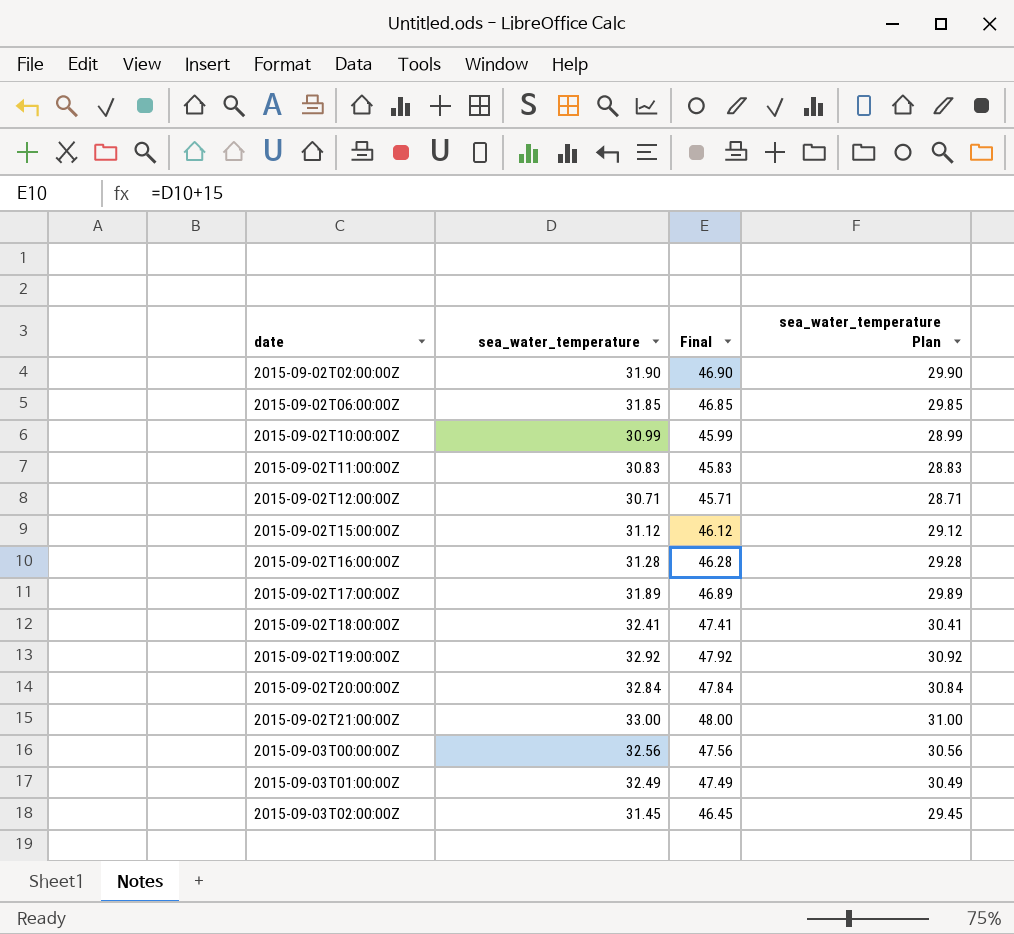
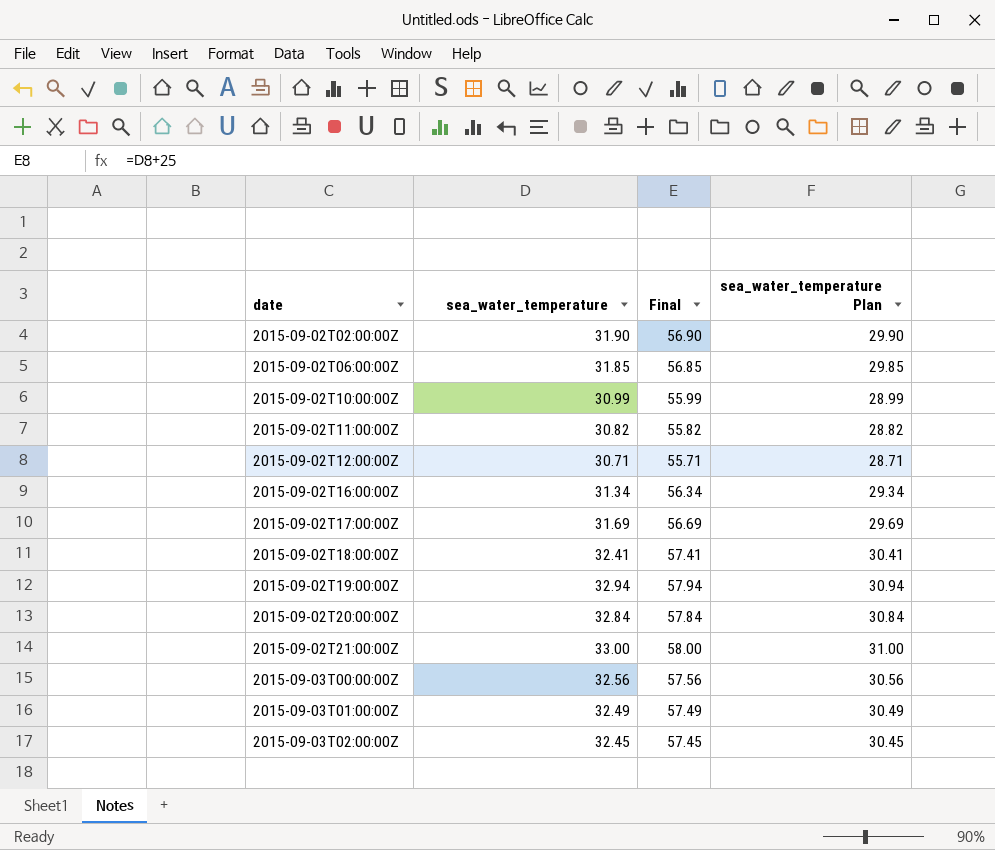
column Final | formula: [sea_water_temperature] + 15 -> [sea_water_temperature] + 25
row 2015-09-02T15:00:00Z: 31.12 | 46.12 | 29.12 -> none
2015-09-02T11:00:00Z | sea_water_temperature: 30.83 -> 30.82
2015-09-02T11:00:00Z | sea_water_temperature Plan: 28.83 -> 28.82
2015-09-02T16:00:00Z | sea_water_temperature: 31.28 -> 31.34
2015-09-02T16:00:00Z | sea_water_temperature Plan: 29.28 -> 29.34
2015-09-02T17:00:00Z | sea_water_temperature: 31.89 -> 31.69
2015-09-02T17:00:00Z | sea_water_temperature Plan: 29.89 -> 29.69
2015-09-02T19:00:00Z | sea_water_temperature: 32.92 -> 32.94
2015-09-02T19:00:00Z | sea_water_temperature Plan: 30.92 -> 30.94
2015-09-03T02:00:00Z | sea_water_temperature: 31.45 -> 32.45
2015-09-03T02:00:00Z | sea_water_temperature Plan: 29.45 -> 30.45

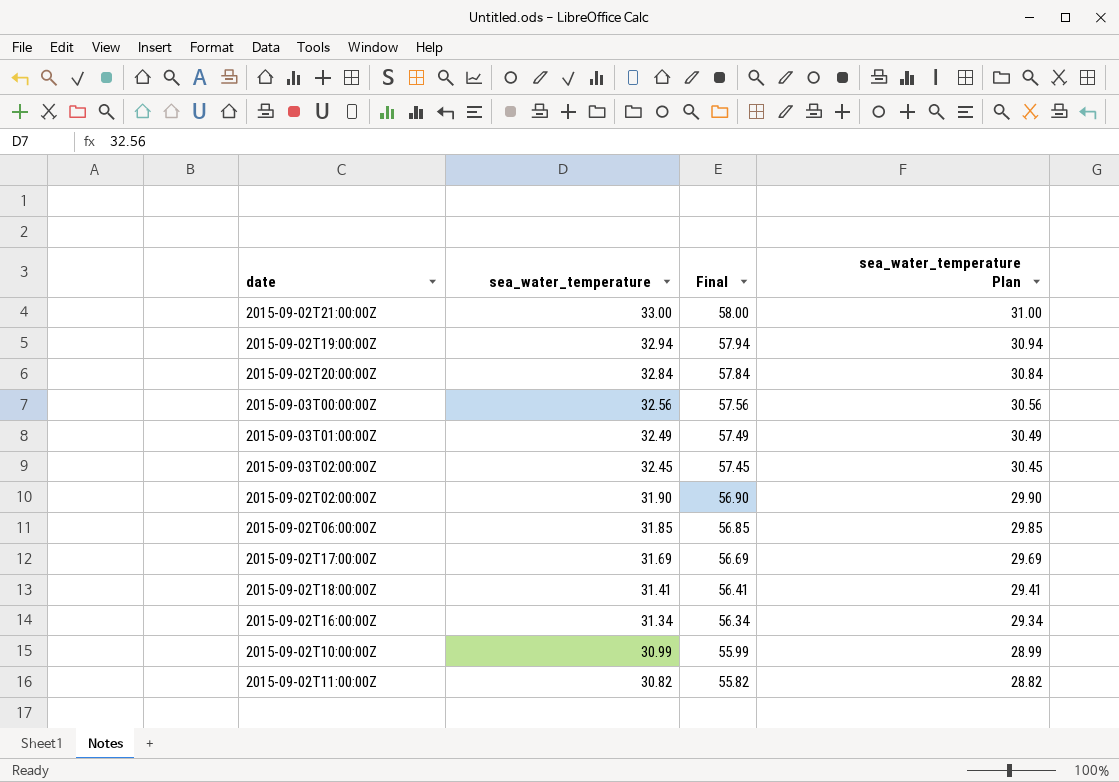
row order: date ascending -> sea_water_temperature descending
row 2015-09-02T12:00:00Z: 30.71 | 55.71 | 28.71 -> none
2015-09-02T18:00:00Z | sea_water_temperature: 32.41 -> 31.41
2015-09-02T18:00:00Z | Final: 57.41 -> 56.41
2015-09-02T18:00:00Z | sea_water_temperature Plan: 30.41 -> 29.41

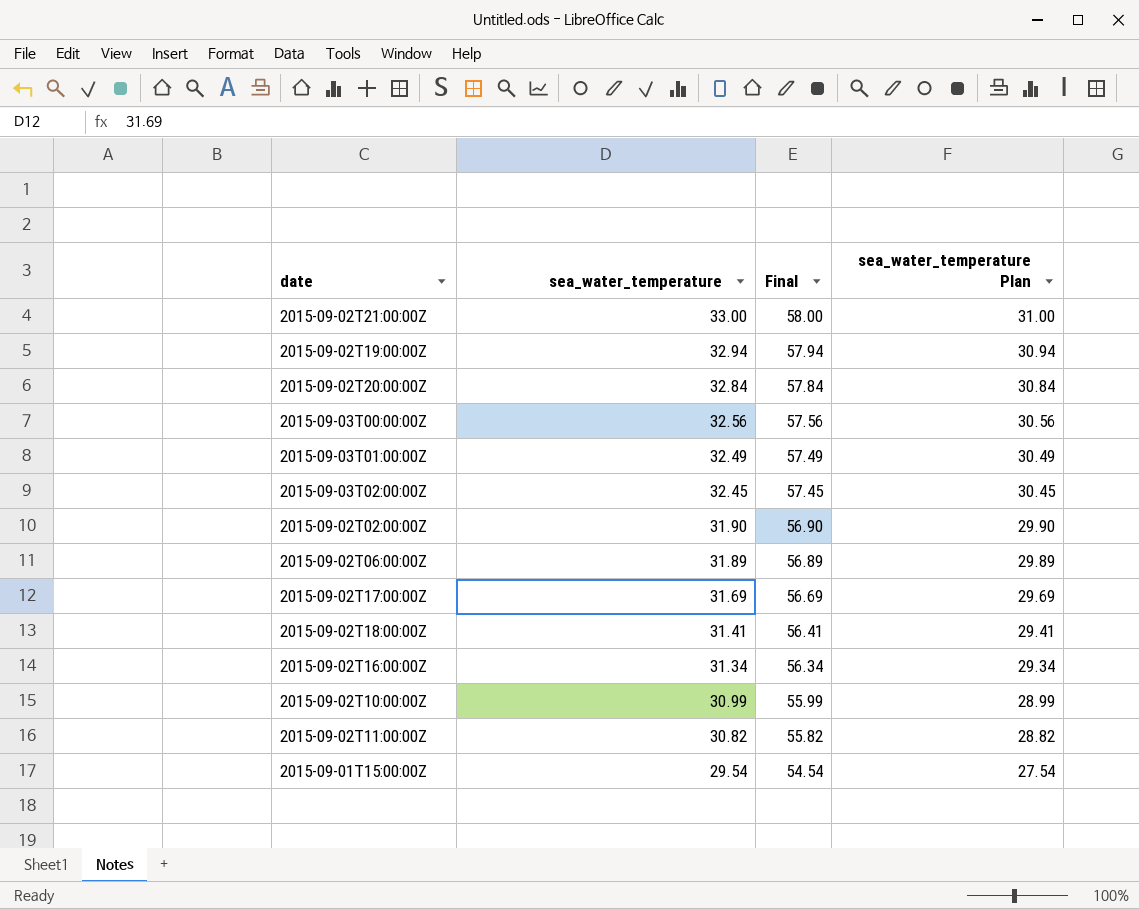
2015-09-02T06:00:00Z | sea_water_temperature: 31.85 -> 31.89
2015-09-02T06:00:00Z | Final: 56.85 -> 56.89
2015-09-02T06:00:00Z | sea_water_temperature Plan: 29.85 -> 29.89
row 2015-09-01T15:00:00Z: none -> 29.54 | 54.54 | 27.54

